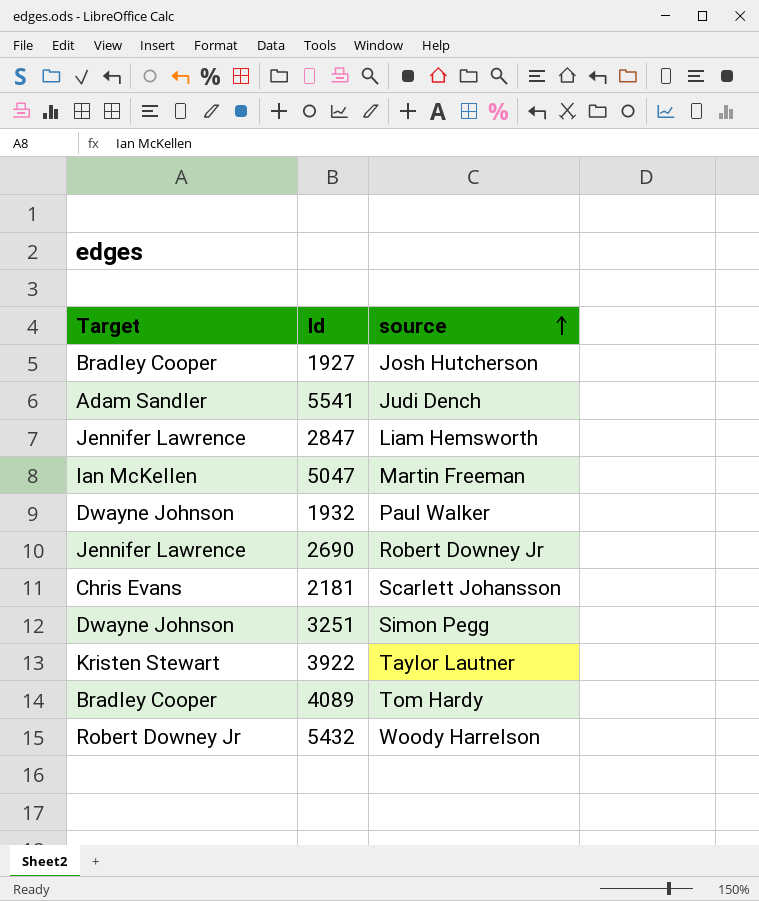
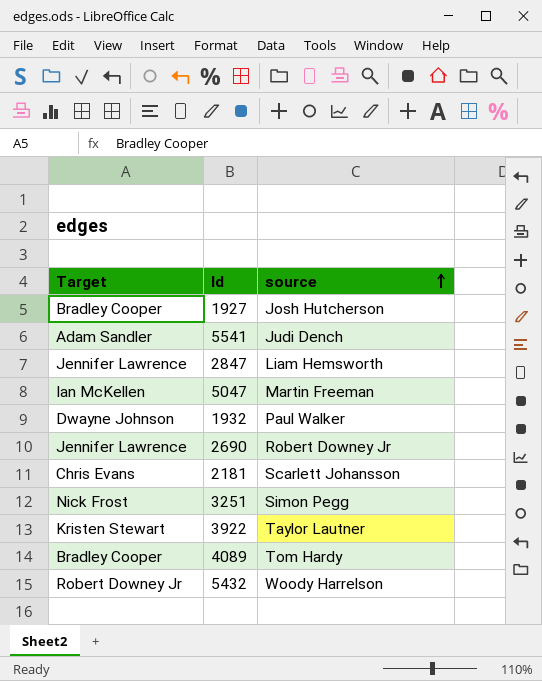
3251 | Target: Dwayne Johnson -> Nick Frost

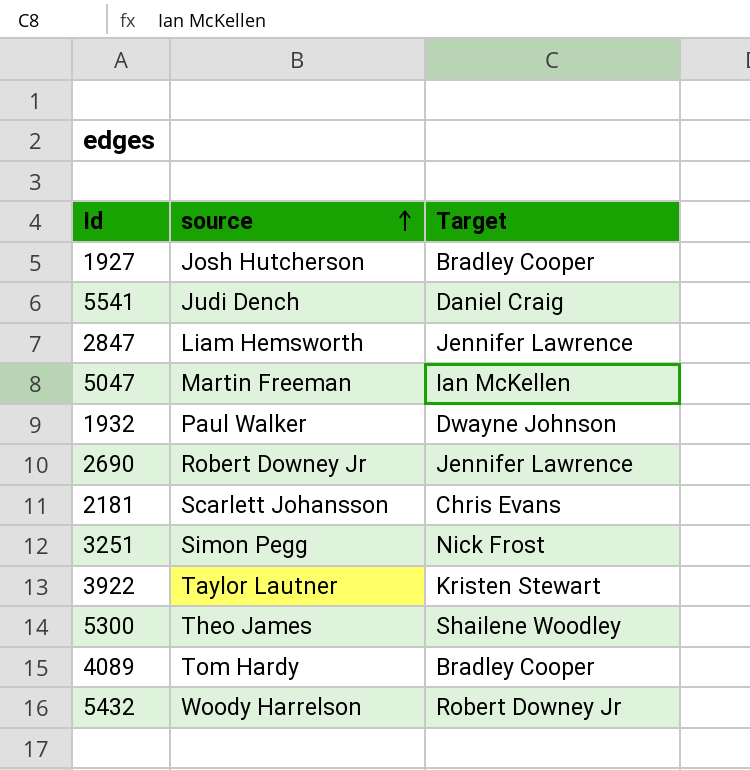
column Target | position: 1 -> 3
5541 | Target: Adam Sandler -> Daniel Craig
row 5300: none -> Theo James | Shailene Woodley

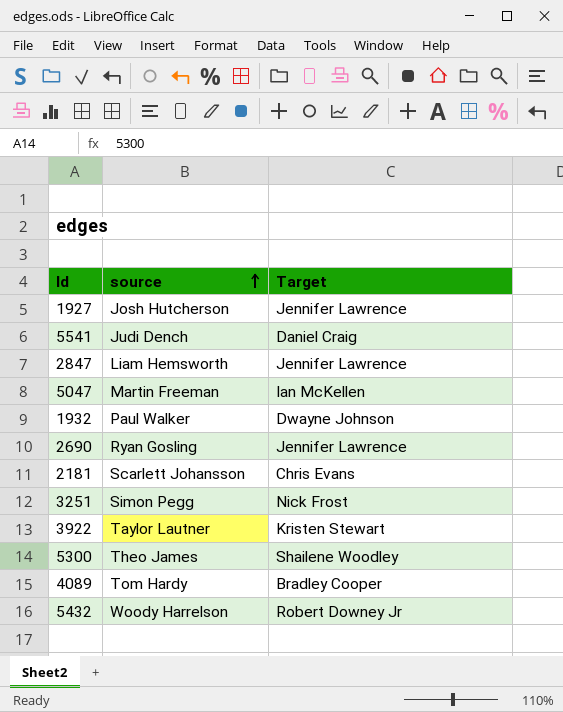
1927 | Target: Bradley Cooper -> Jennifer Lawrence
2690 | source: Robert Downey Jr -> Ryan Gosling

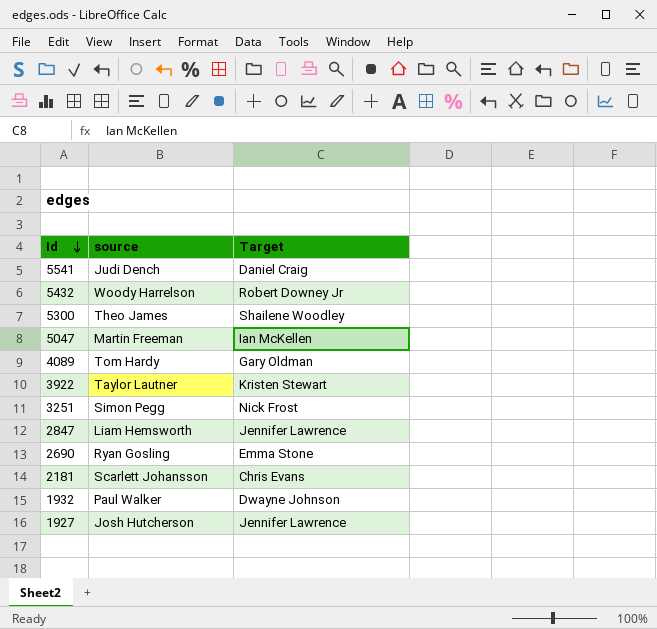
row order: source ascending -> Id descending
4089 | Target: Bradley Cooper -> Gary Oldman
2690 | Target: Jennifer Lawrence -> Emma Stone

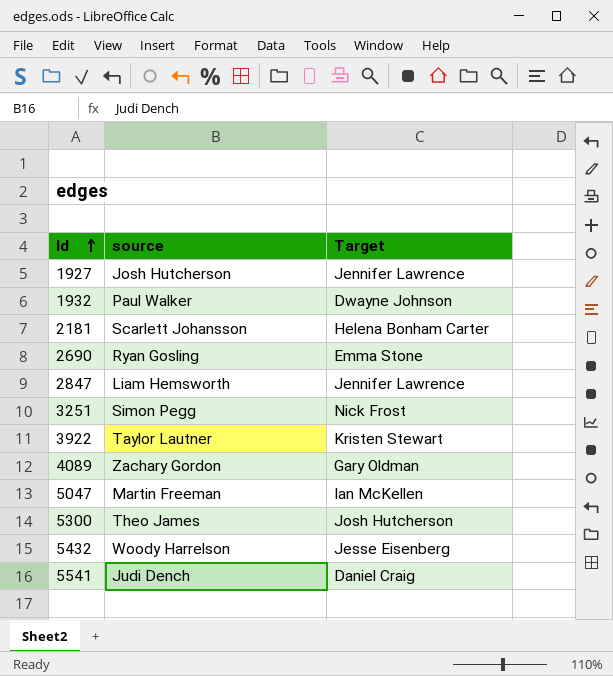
row order: Id descending -> Id ascending
2181 | Target: Chris Evans -> Helena Bonham Carter
4089 | source: Tom Hardy -> Zachary Gordon
5300 | Target: Shailene Woodley -> Josh Hutcherson
5432 | Target: Robert Downey Jr -> Jesse Eisenberg

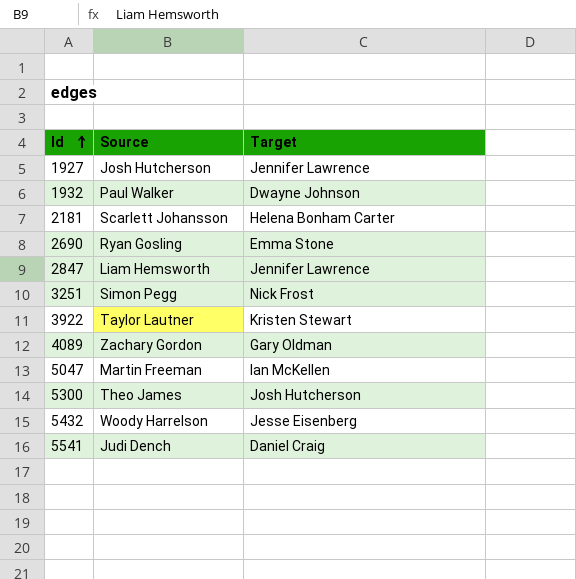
column name: source -> Source

